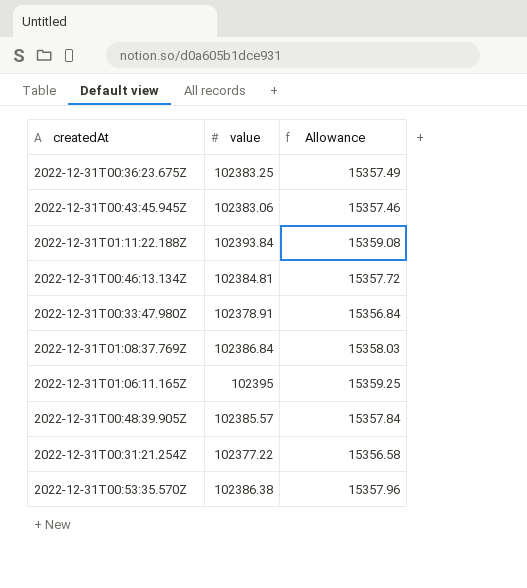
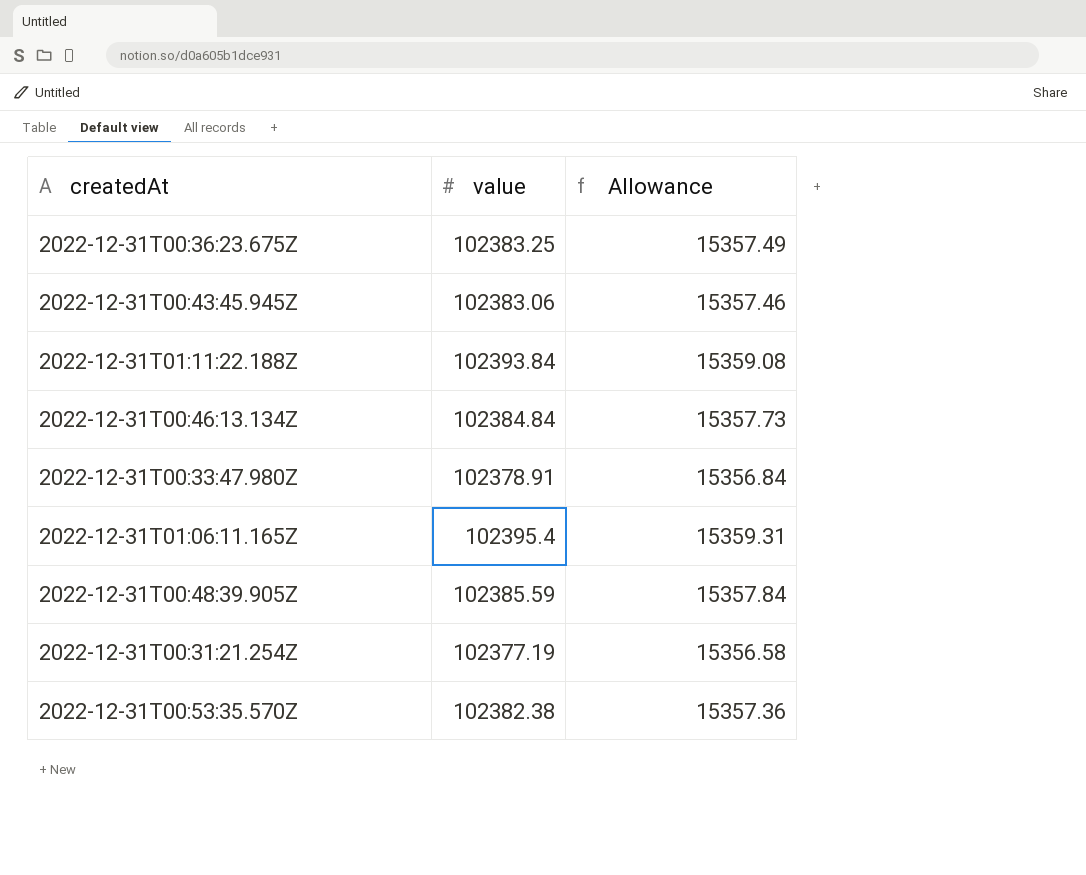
row 2022-12-31T01:08:37.769Z: 102386.84 | 15358.03 -> none
2022-12-31T00:46:13.134Z | value: 102384.81 -> 102384.84
2022-12-31T00:46:13.134Z | Allowance: 15357.72 -> 15357.73
2022-12-31T01:06:11.165Z | value: 102395 -> 102395.4
2022-12-31T01:06:11.165Z | Allowance: 15359.25 -> 15359.31
2022-12-31T00:48:39.905Z | value: 102385.57 -> 102385.59
2022-12-31T00:31:21.254Z | value: 102377.22 -> 102377.19
2022-12-31T00:53:35.570Z | value: 102386.38 -> 102382.38
2022-12-31T00:53:35.570Z | Allowance: 15357.96 -> 15357.36

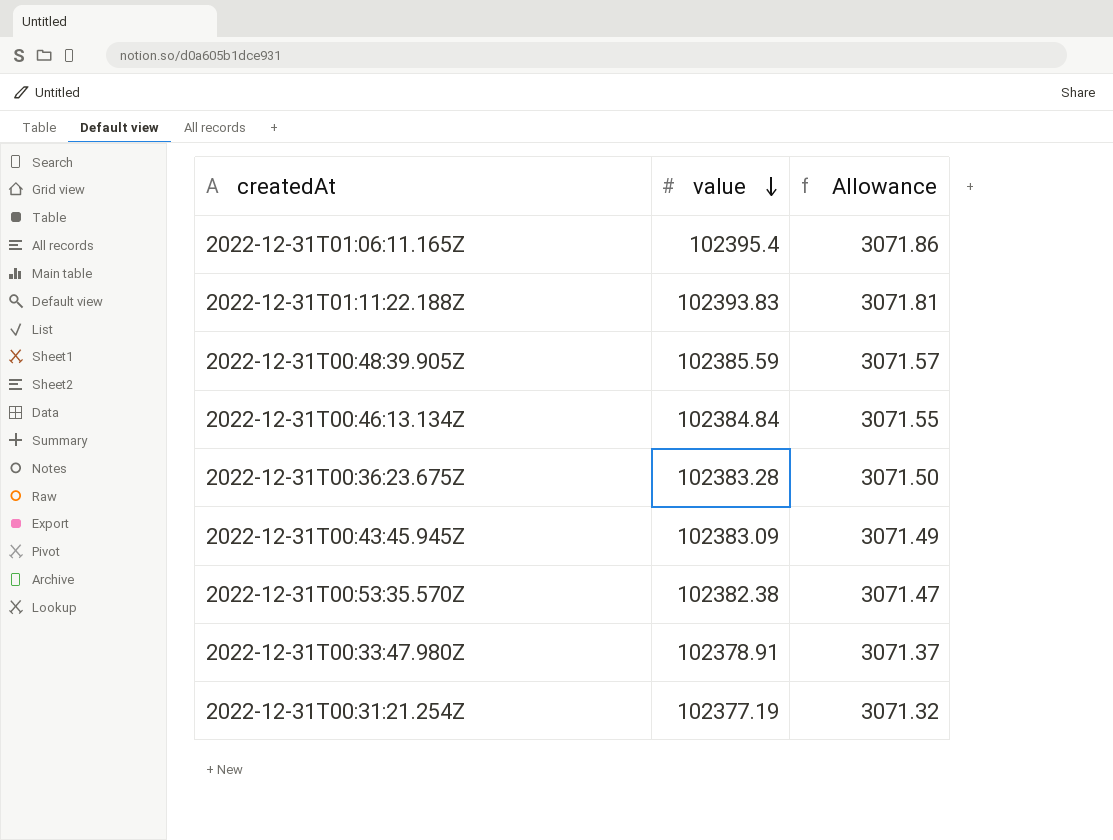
row order: none -> value descending
column Allowance | formula: [value] * 0.15 -> [value] * 0.03
2022-12-31T01:11:22.188Z | value: 102393.84 -> 102393.83
2022-12-31T00:36:23.675Z | value: 102383.25 -> 102383.28
2022-12-31T00:43:45.945Z | value: 102383.06 -> 102383.09

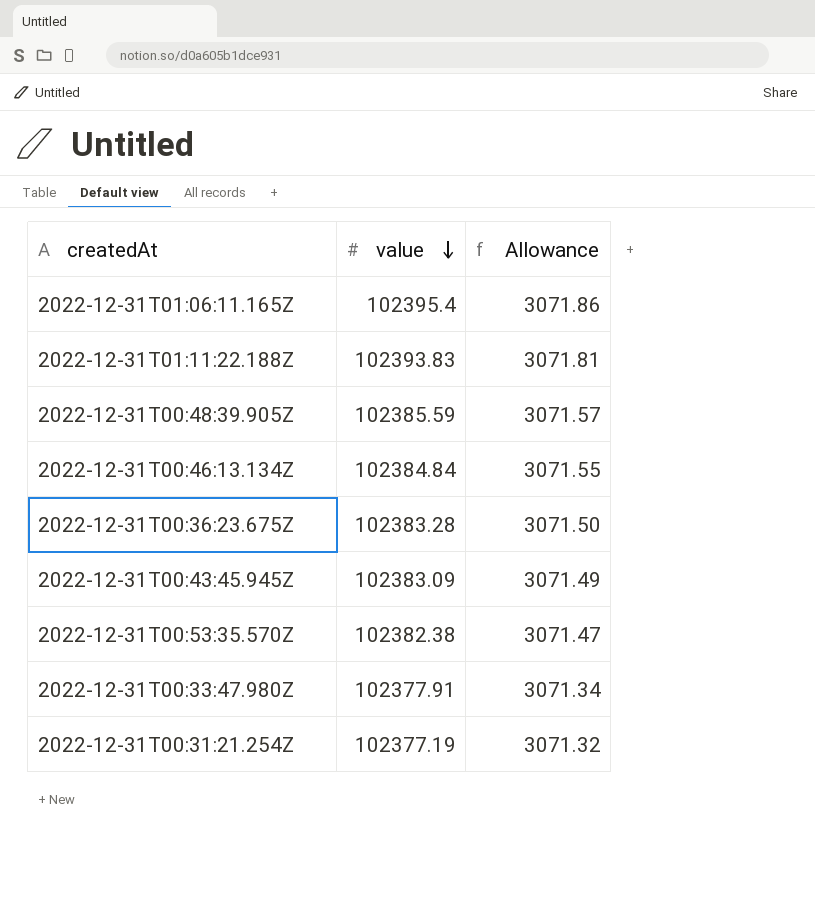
2022-12-31T00:33:47.980Z | value: 102378.91 -> 102377.91
2022-12-31T00:33:47.980Z | Allowance: 3071.37 -> 3071.34

